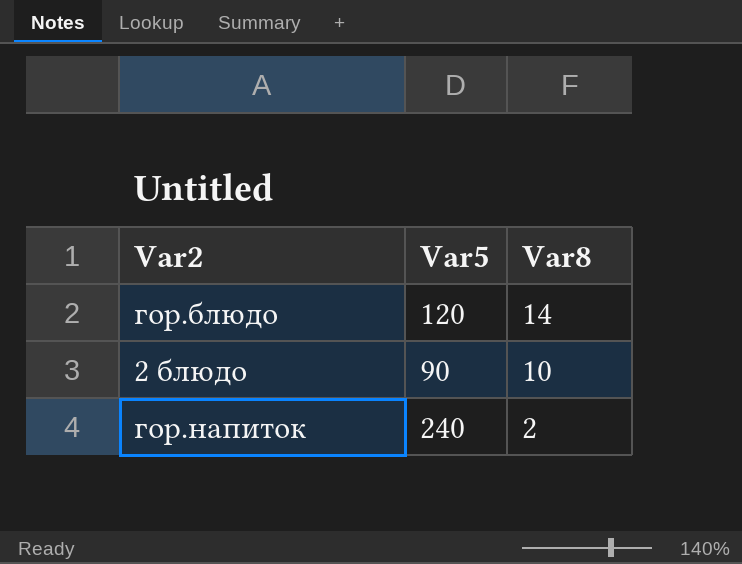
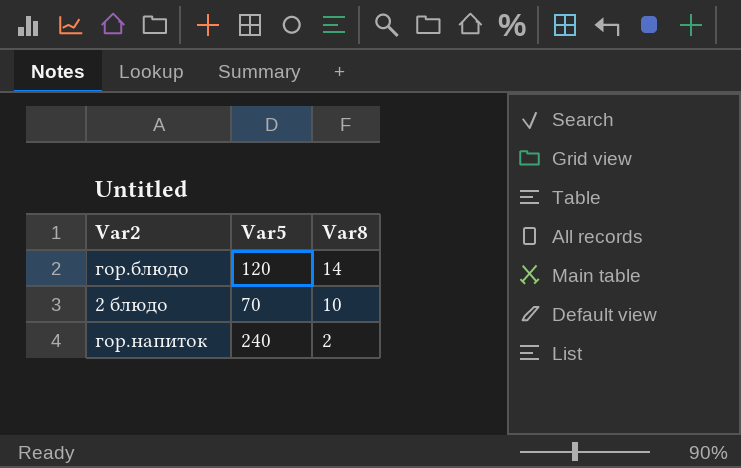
2 блюдо | Var5: 90 -> 70

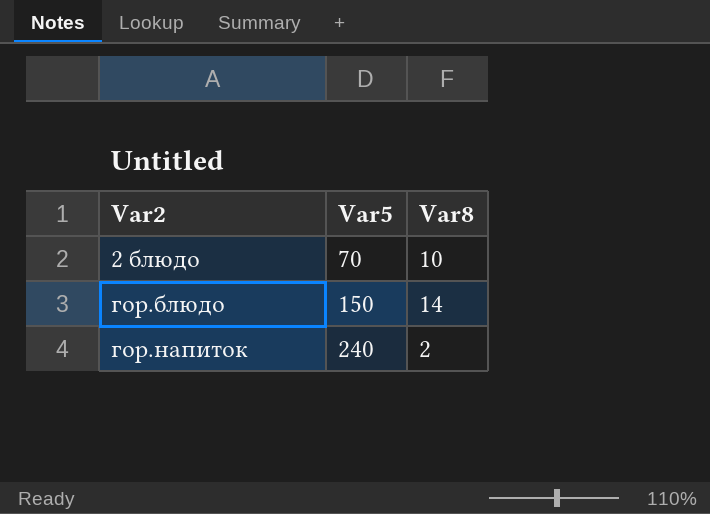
row order: Var8 descending -> Var2 ascending
гор.блюдо | Var5: 120 -> 150

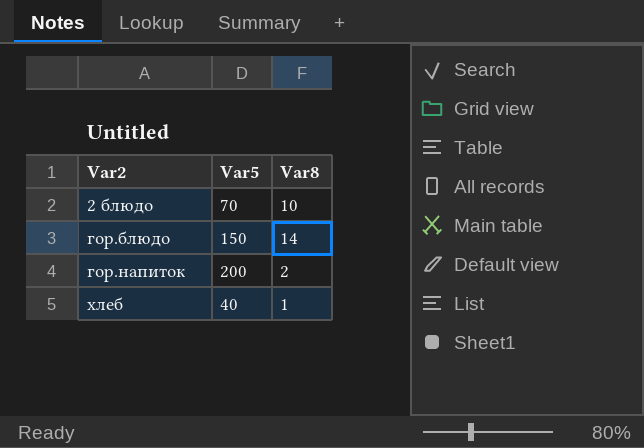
гор.напиток | Var5: 240 -> 200
row хлеб: none -> 40 | 1

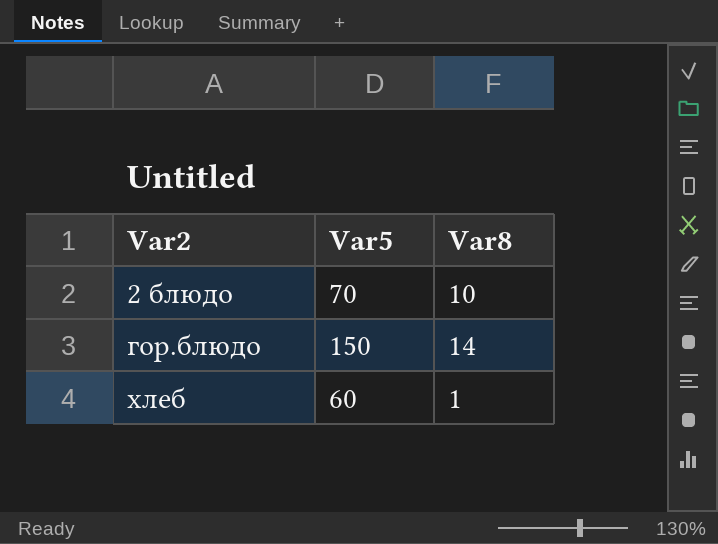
row гор.напиток: 200 | 2 -> none
хлеб | Var5: 40 -> 60

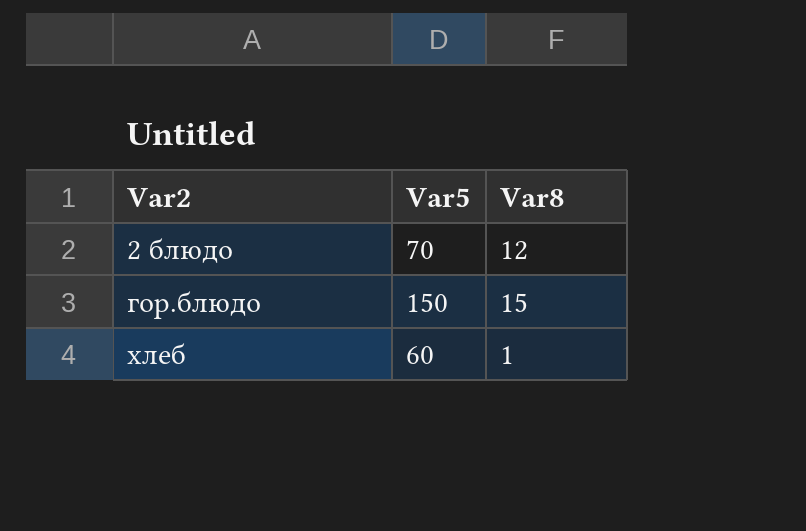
2 блюдо | Var8: 10 -> 12
гор.блюдо | Var8: 14 -> 15

